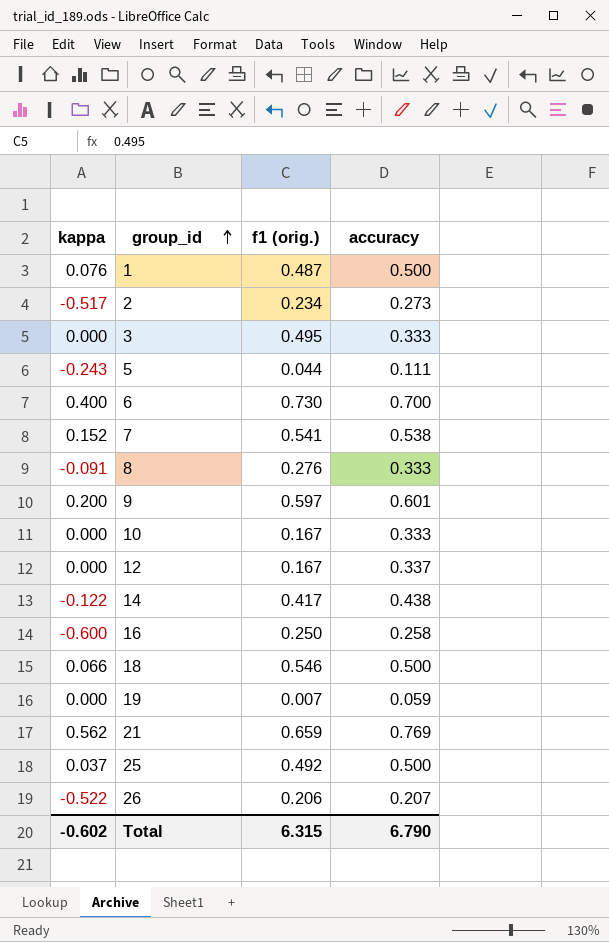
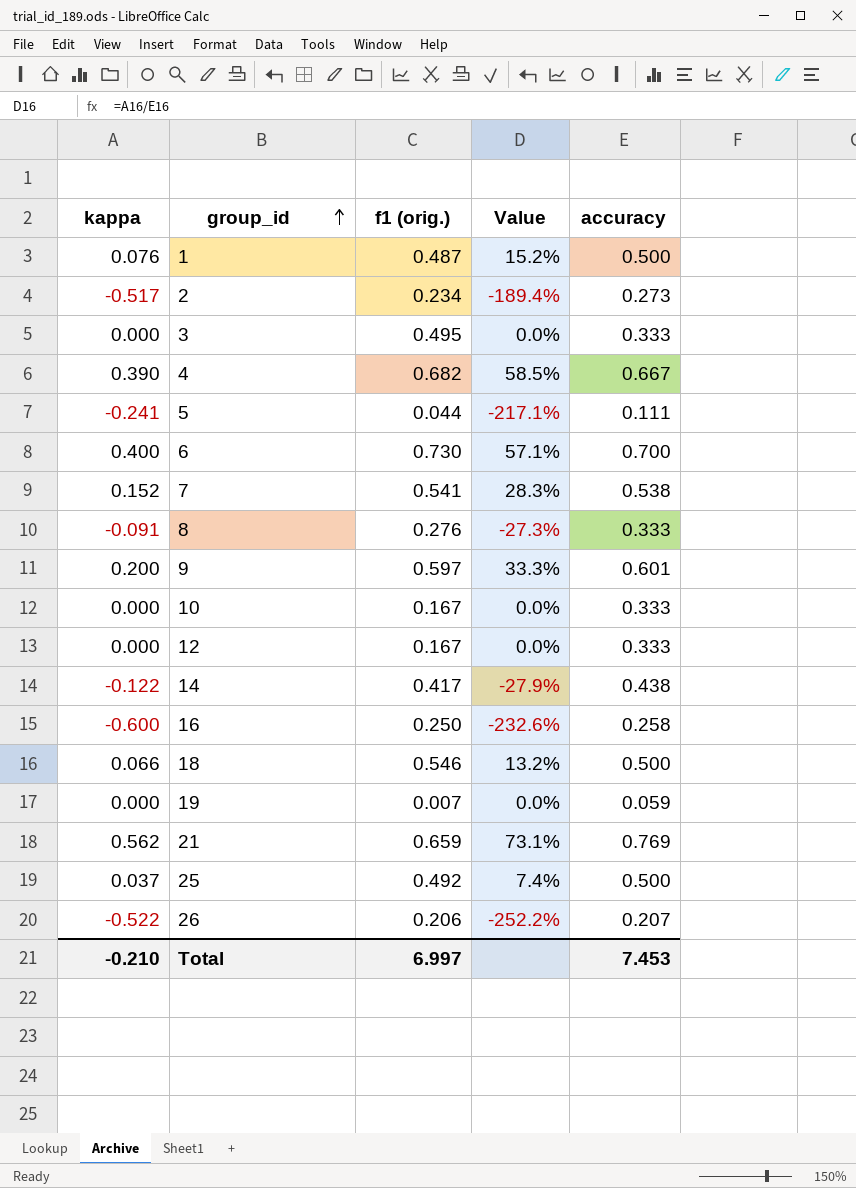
column Value | formula: none -> [kappa] / [accuracy]
row 4: none -> 0.390 | 0.682 | 58.5% | 0.667
5 | kappa: -0.243 -> -0.241
12 | accuracy: 0.337 -> 0.333
Total | kappa: -0.602 -> -0.210
Total | f1 (orig.): 6.315 -> 6.997
Total | accuracy: 6.790 -> 7.453

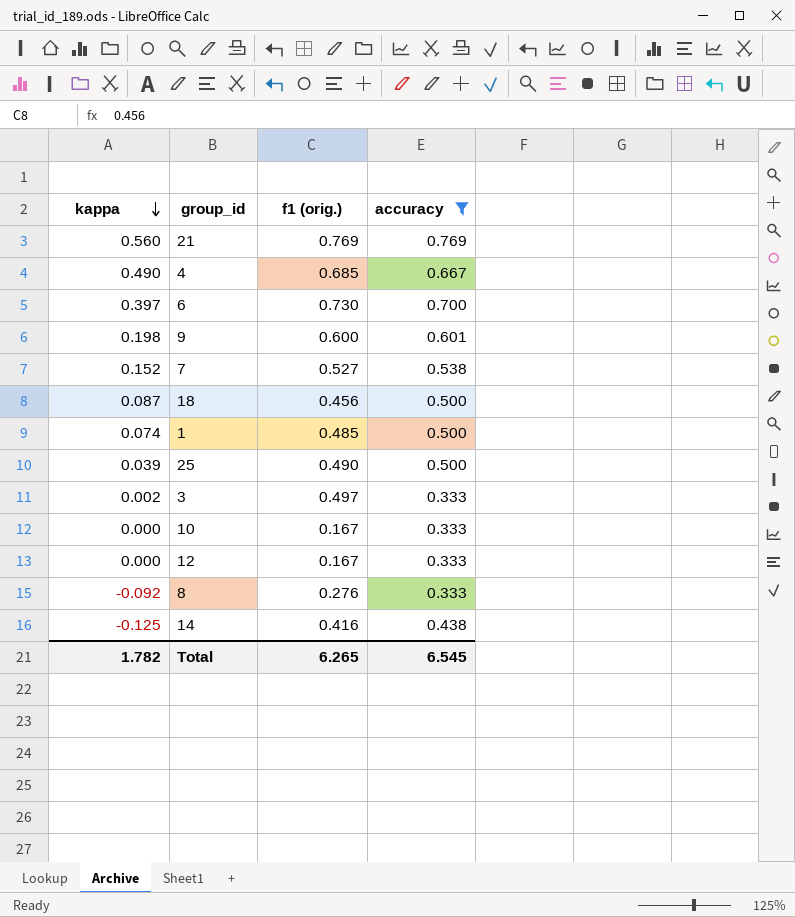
filter: none -> accuracy >= 0.333
row order: group_id ascending -> kappa descending
column Value | formula: [kappa] / [accuracy] -> none
21 | kappa: 0.562 -> 0.560
21 | f1 (orig.): 0.659 -> 0.769
4 | kappa: 0.390 -> 0.490
4 | f1 (orig.): 0.682 -> 0.685
6 | kappa: 0.400 -> 0.397
9 | kappa: 0.200 -> 0.198
9 | f1 (orig.): 0.597 -> 0.600
7 | f1 (orig.): 0.541 -> 0.527
18 | kappa: 0.066 -> 0.087
18 | f1 (orig.): 0.546 -> 0.456
1 | kappa: 0.076 -> 0.074
1 | f1 (orig.): 0.487 -> 0.485
25 | kappa: 0.037 -> 0.039
25 | f1 (orig.): 0.492 -> 0.490
3 | kappa: 0.000 -> 0.002
3 | f1 (orig.): 0.495 -> 0.497
8 | kappa: -0.091 -> -0.092
14 | kappa: -0.122 -> -0.125
14 | f1 (orig.): 0.417 -> 0.416
Total | kappa: -0.210 -> 1.782
Total | f1 (orig.): 6.997 -> 6.265
Total | accuracy: 7.453 -> 6.545

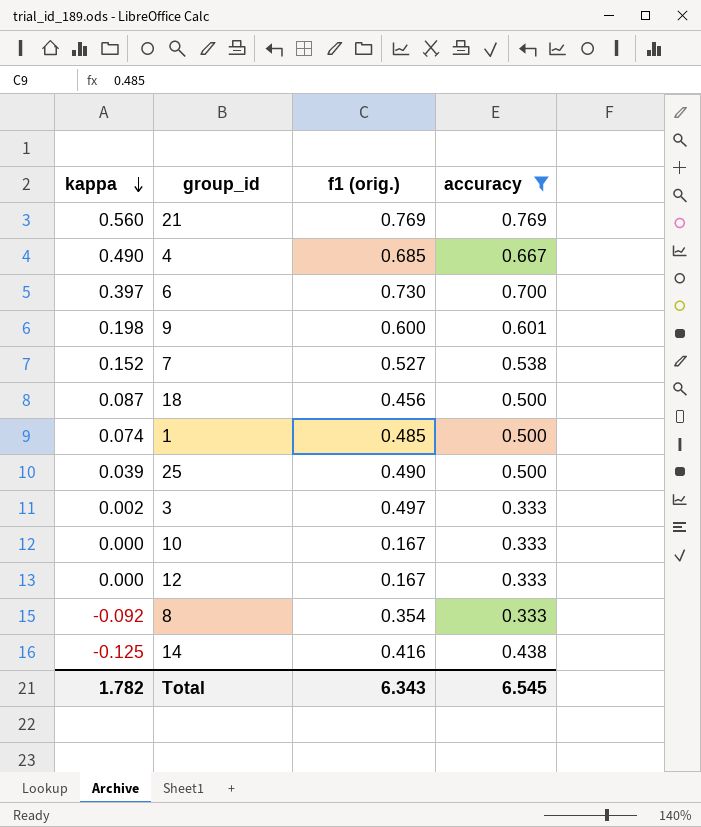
8 | f1 (orig.): 0.276 -> 0.354
Total | f1 (orig.): 6.265 -> 6.343

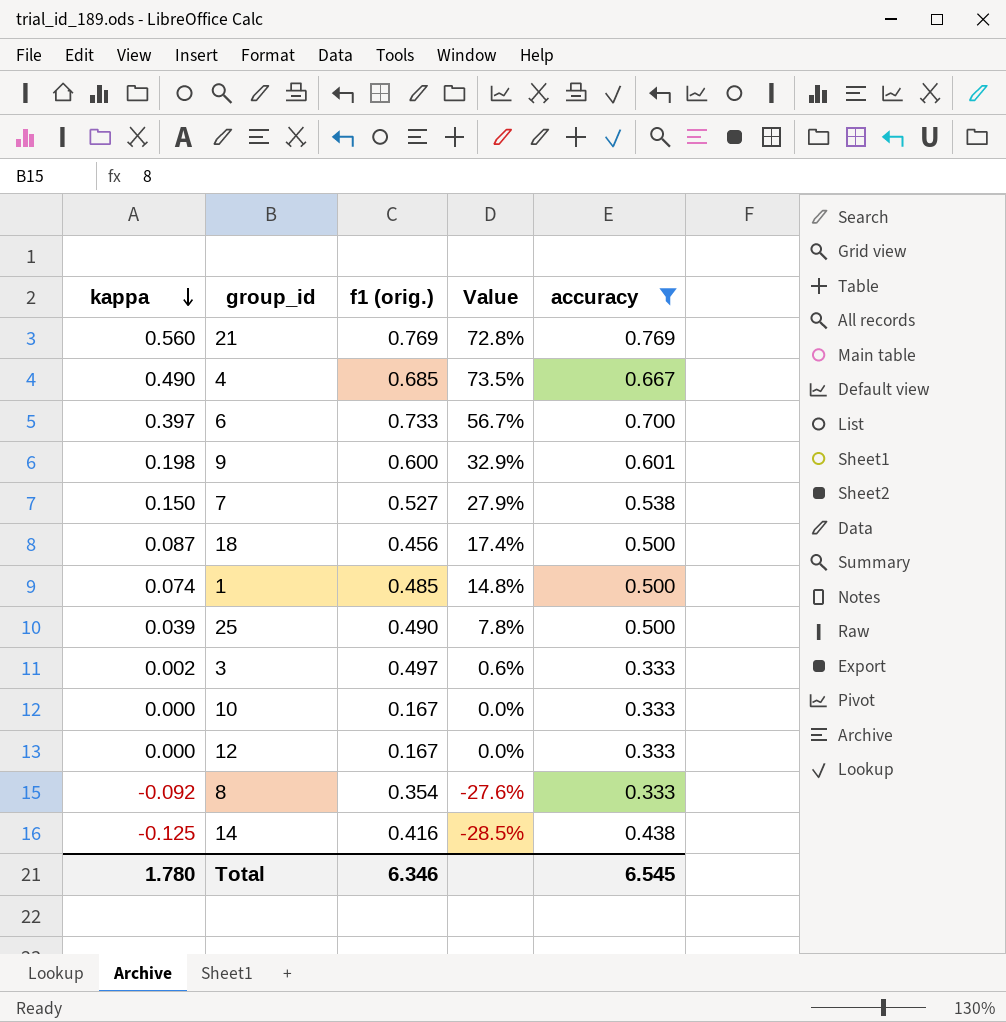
column Value | formula: none -> [kappa] / [accuracy]
6 | f1 (orig.): 0.730 -> 0.733
7 | kappa: 0.152 -> 0.150
Total | kappa: 1.782 -> 1.780
Total | f1 (orig.): 6.343 -> 6.346

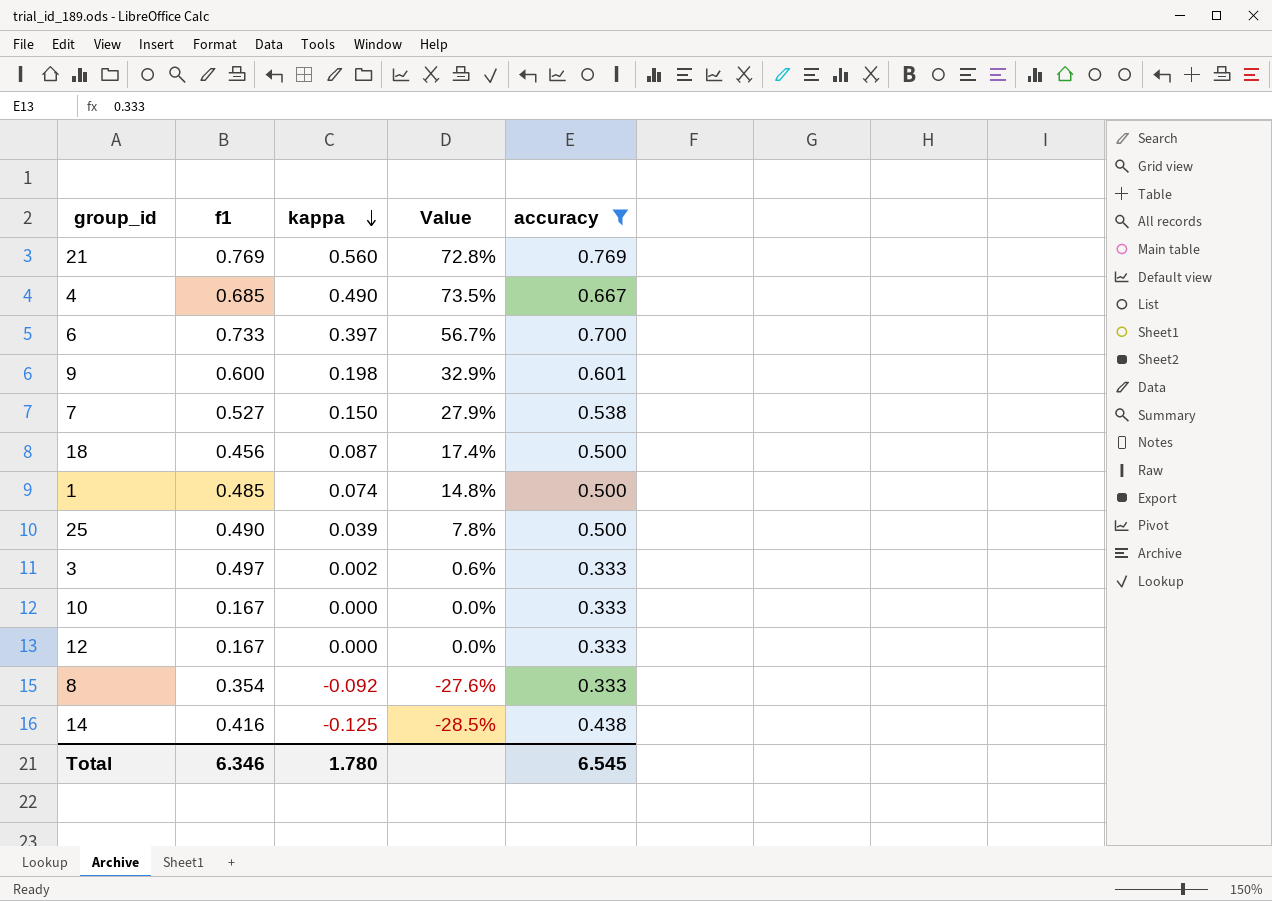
column name: f1 (orig.) -> f1
column kappa | position: 1 -> 3

